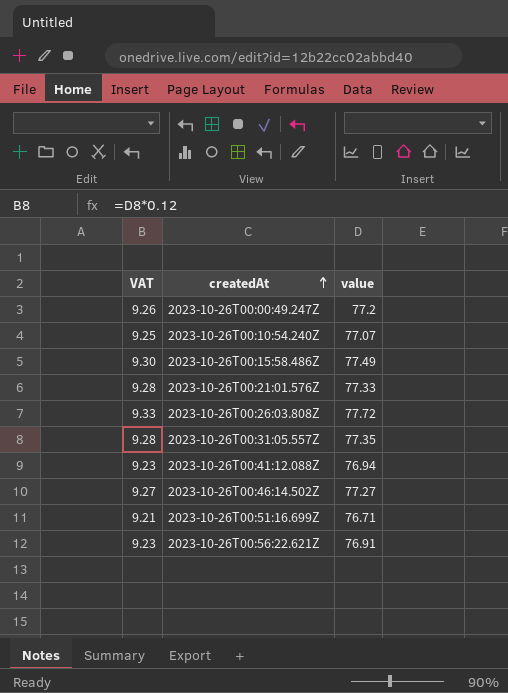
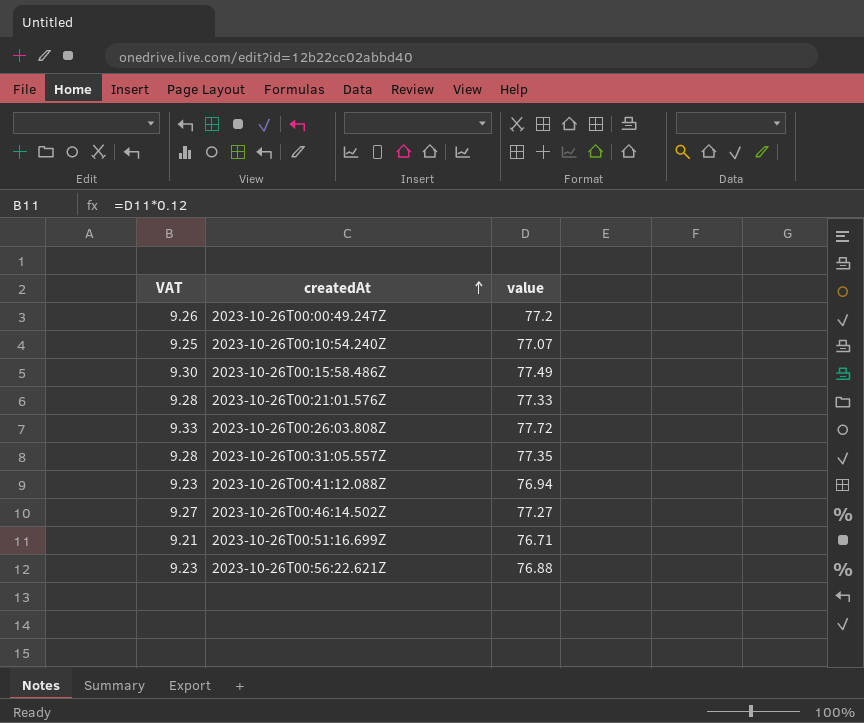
2023-10-26T00:56:22.621Z | value: 76.91 -> 76.88

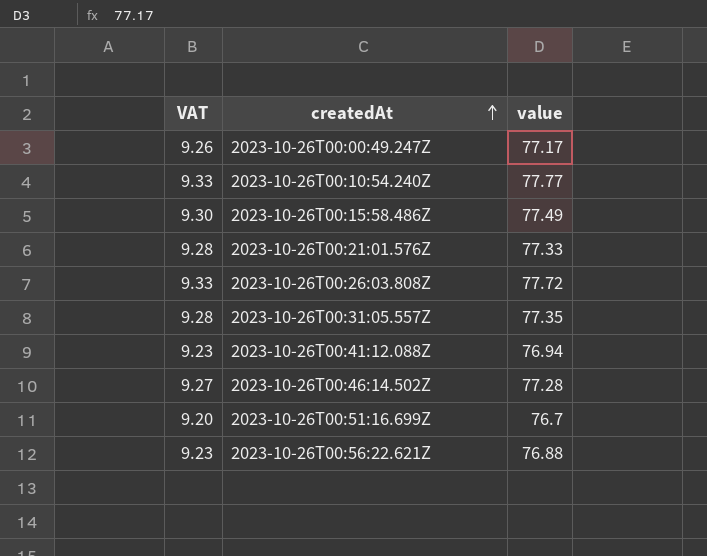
2023-10-26T00:00:49.247Z | value: 77.2 -> 77.17
2023-10-26T00:10:54.240Z | VAT: 9.25 -> 9.33
2023-10-26T00:10:54.240Z | value: 77.07 -> 77.77
2023-10-26T00:46:14.502Z | value: 77.27 -> 77.28
2023-10-26T00:51:16.699Z | VAT: 9.21 -> 9.20
2023-10-26T00:51:16.699Z | value: 76.71 -> 76.7

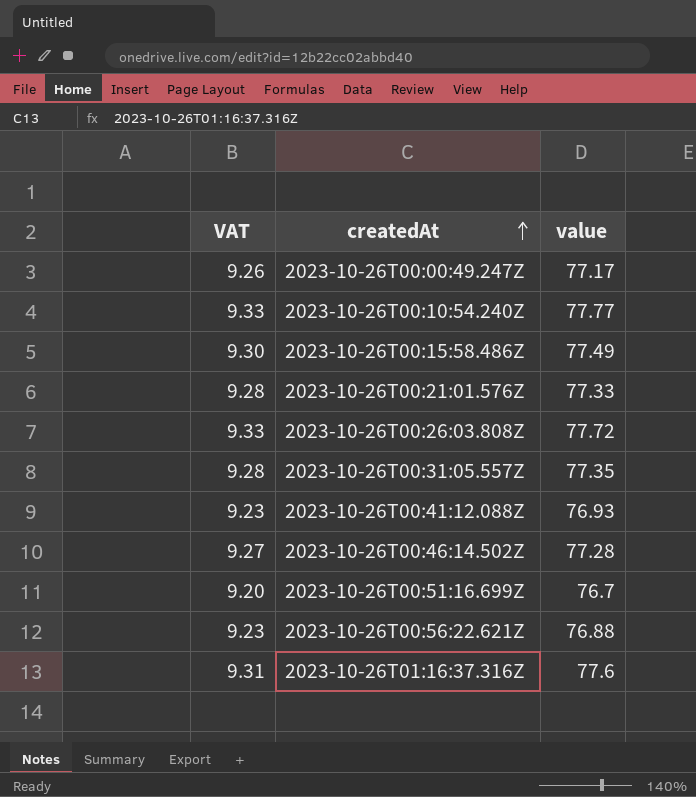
2023-10-26T00:41:12.088Z | value: 76.94 -> 76.93
row 2023-10-26T01:16:37.316Z: none -> 9.31 | 77.6

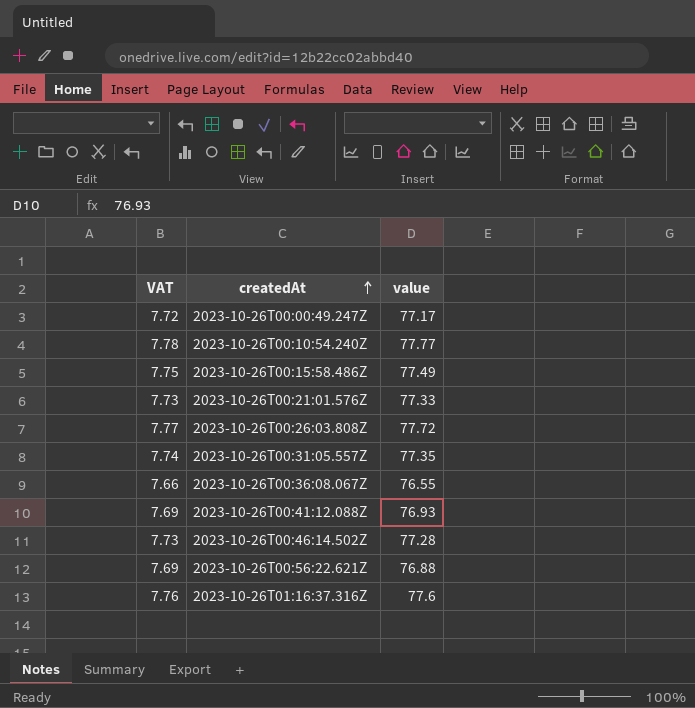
column VAT | formula: [value] * 0.12 -> [value] * 0.1
row 2023-10-26T00:51:16.699Z: 9.20 | 76.7 -> none
row 2023-10-26T00:36:08.067Z: none -> 7.66 | 76.55

